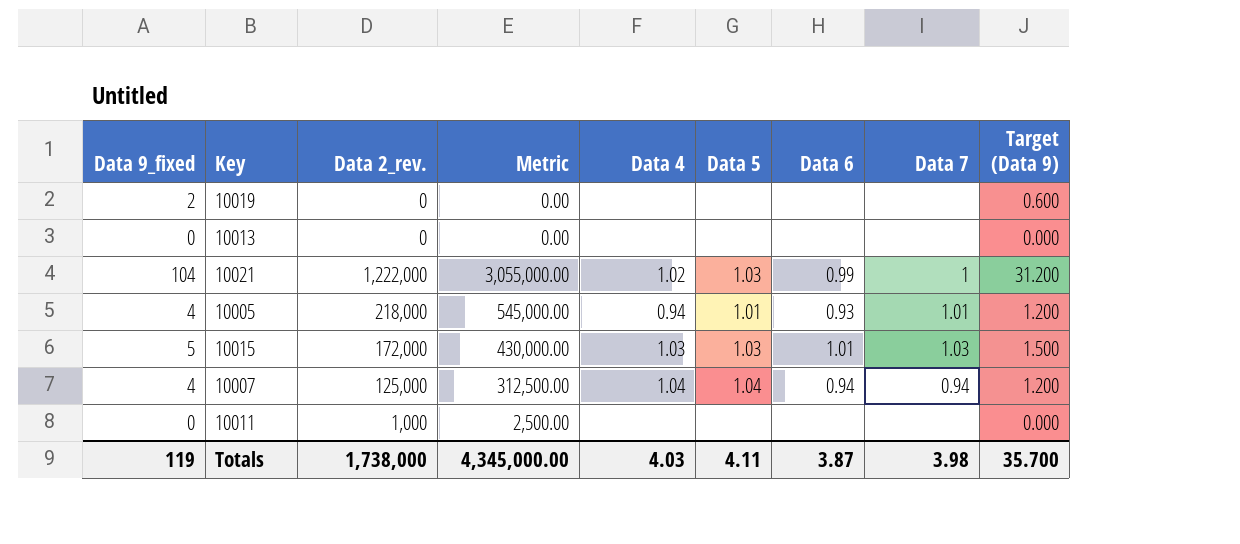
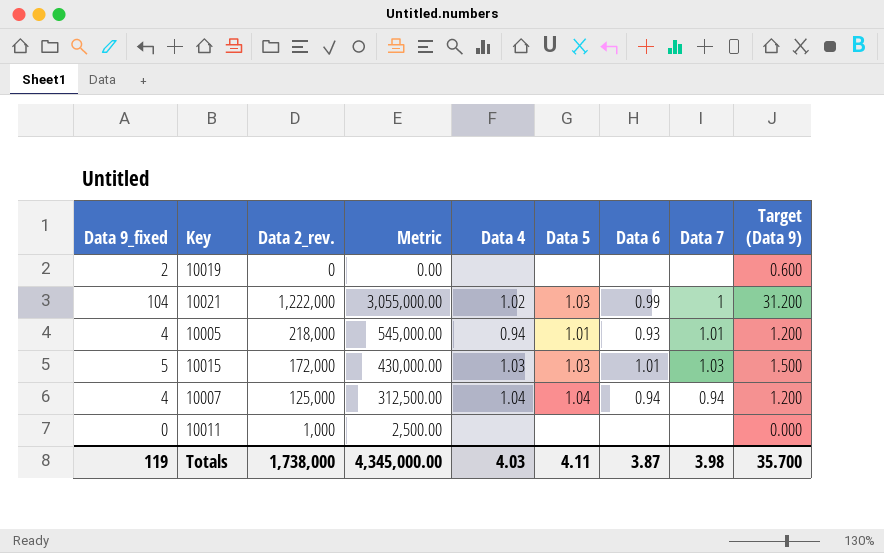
row 10013: 0 | 0 | 0.00 | none | none | none | none | 0.000 -> none

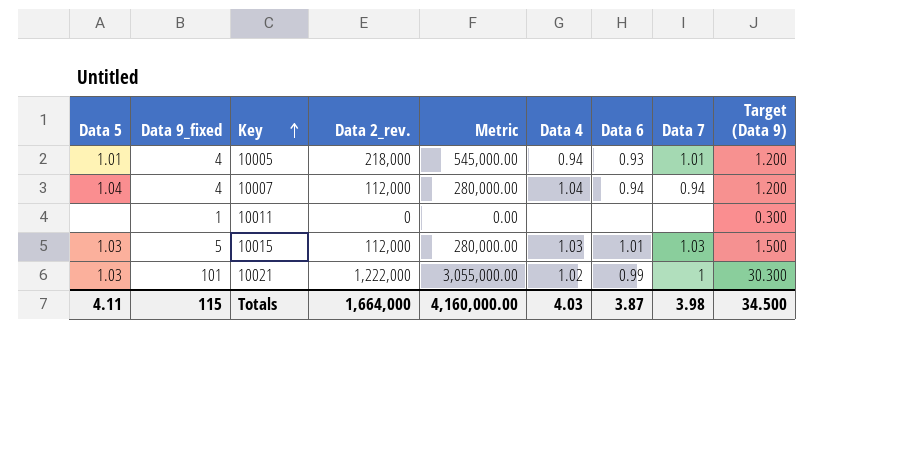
row order: none -> Key ascending
column Data 5 | position: 6 -> 1
row 10019: 2 | 0 | 0.00 | none | none | none | none | 0.600 -> none
10007 | Data 2_rev.: 125,000 -> 112,000
10007 | Metric: 312,500.00 -> 280,000.00
10011 | Data 9_fixed: 0 -> 1
10011 | Data 2_rev.: 1,000 -> 0
10011 | Metric: 2,500.00 -> 0.00
10011 | Target (Data 9): 0.000 -> 0.300
10015 | Data 2_rev.: 172,000 -> 112,000
10015 | Metric: 430,000.00 -> 280,000.00
10021 | Data 9_fixed: 104 -> 101
10021 | Target (Data 9): 31.200 -> 30.300
Totals | Data 9_fixed: 119 -> 115
Totals | Data 2_rev.: 1,738,000 -> 1,664,000
Totals | Metric: 4,345,000.00 -> 4,160,000.00
Totals | Target (Data 9): 35.700 -> 34.500

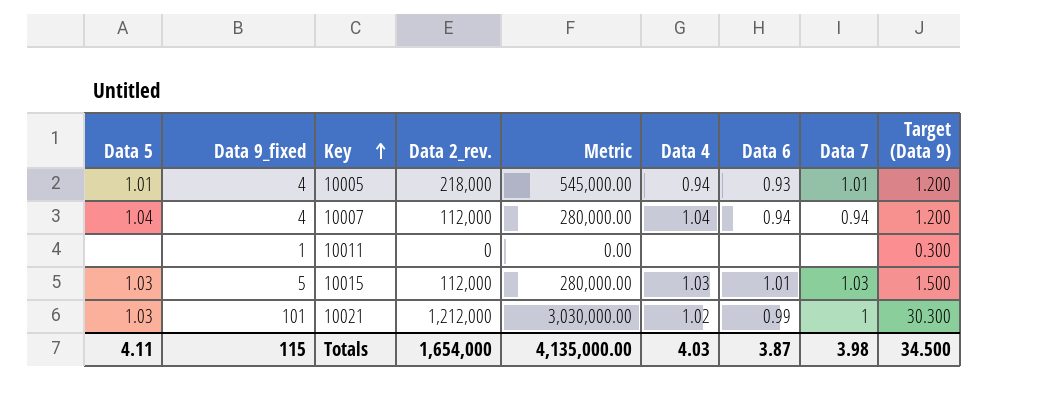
10021 | Data 2_rev.: 1,222,000 -> 1,212,000
10021 | Metric: 3,055,000.00 -> 3,030,000.00
Totals | Data 2_rev.: 1,664,000 -> 1,654,000
Totals | Metric: 4,160,000.00 -> 4,135,000.00

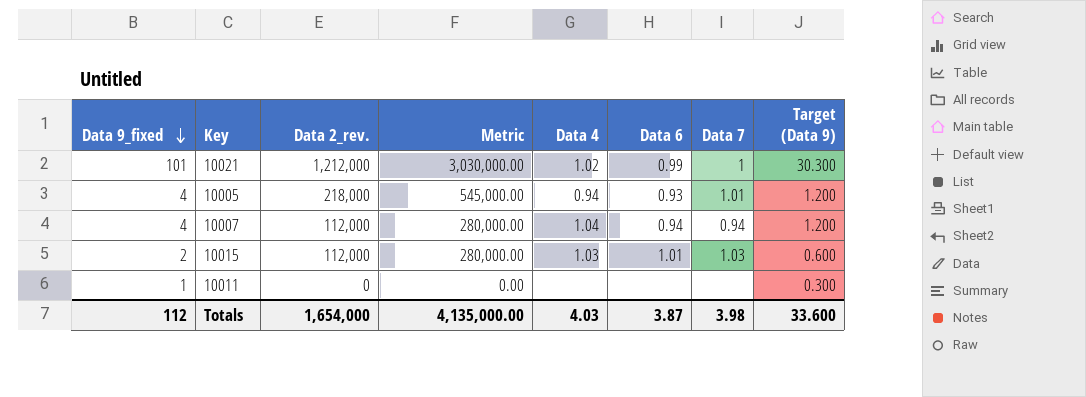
row order: Key ascending -> Data 9_fixed descending
column Data 5 | position: 1 -> none
10015 | Data 9_fixed: 5 -> 2
10015 | Target (Data 9): 1.500 -> 0.600
Totals | Data 9_fixed: 115 -> 112
Totals | Target (Data 9): 34.500 -> 33.600

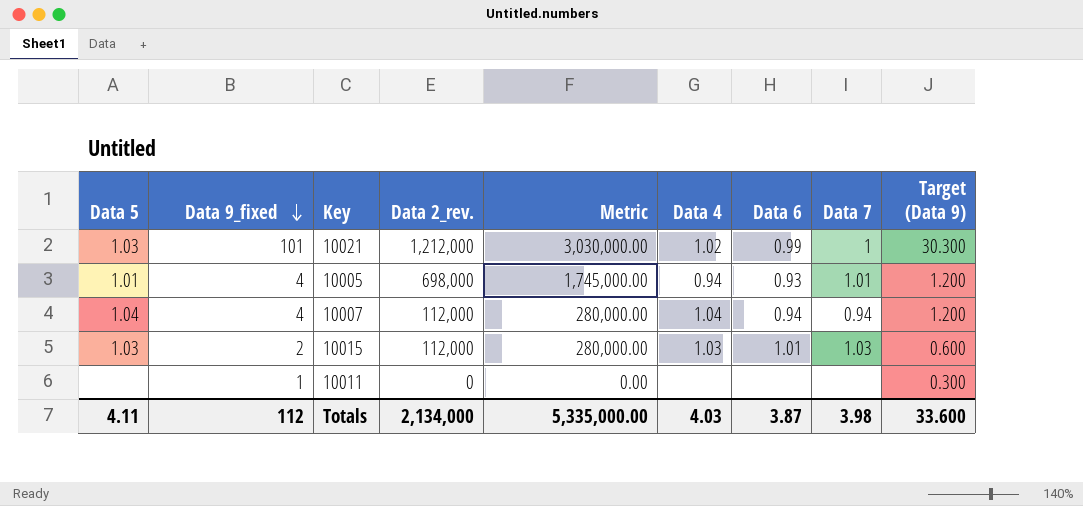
column Data 5 | position: none -> 1
10005 | Data 2_rev.: 218,000 -> 698,000
10005 | Metric: 545,000.00 -> 1,745,000.00
Totals | Data 2_rev.: 1,654,000 -> 2,134,000
Totals | Metric: 4,135,000.00 -> 5,335,000.00

